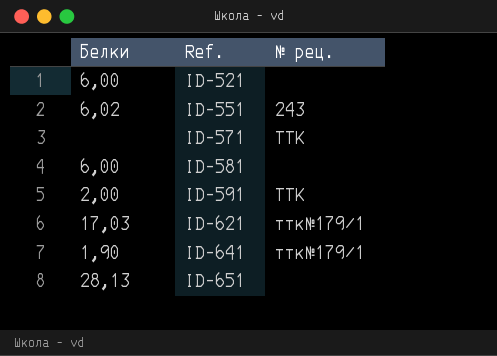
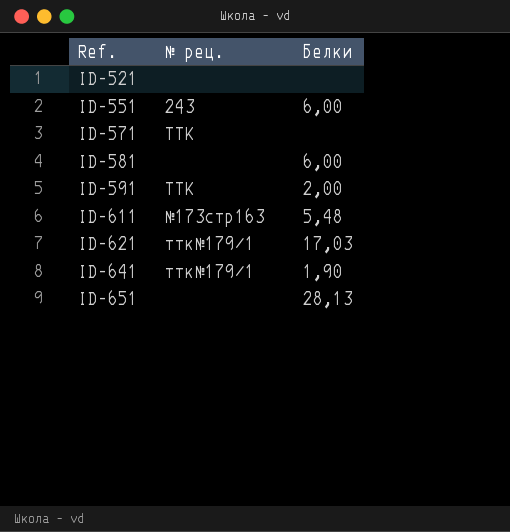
column Белки | position: 1 -> 3
ID-521 | Белки: 6,00 -> none
ID-551 | Белки: 6,02 -> 6,00
row ID-611: none -> №173стр163 | 5,48

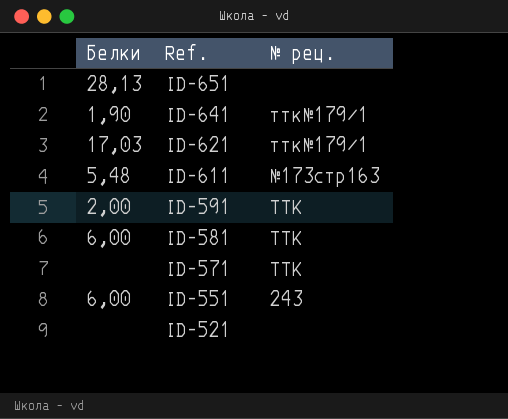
row order: Ref. ascending -> Ref. descending
column Белки | position: 3 -> 1
ID-581 | № рец.: none -> ТТК

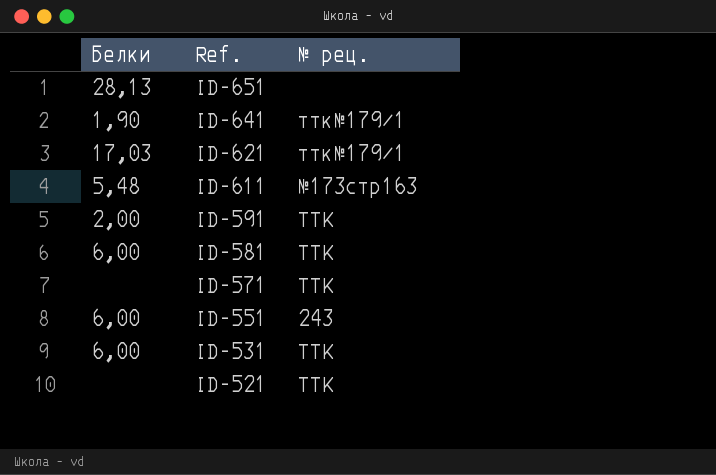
row ID-531: none -> 6,00 | ТТК
ID-521 | № рец.: none -> ТТК

